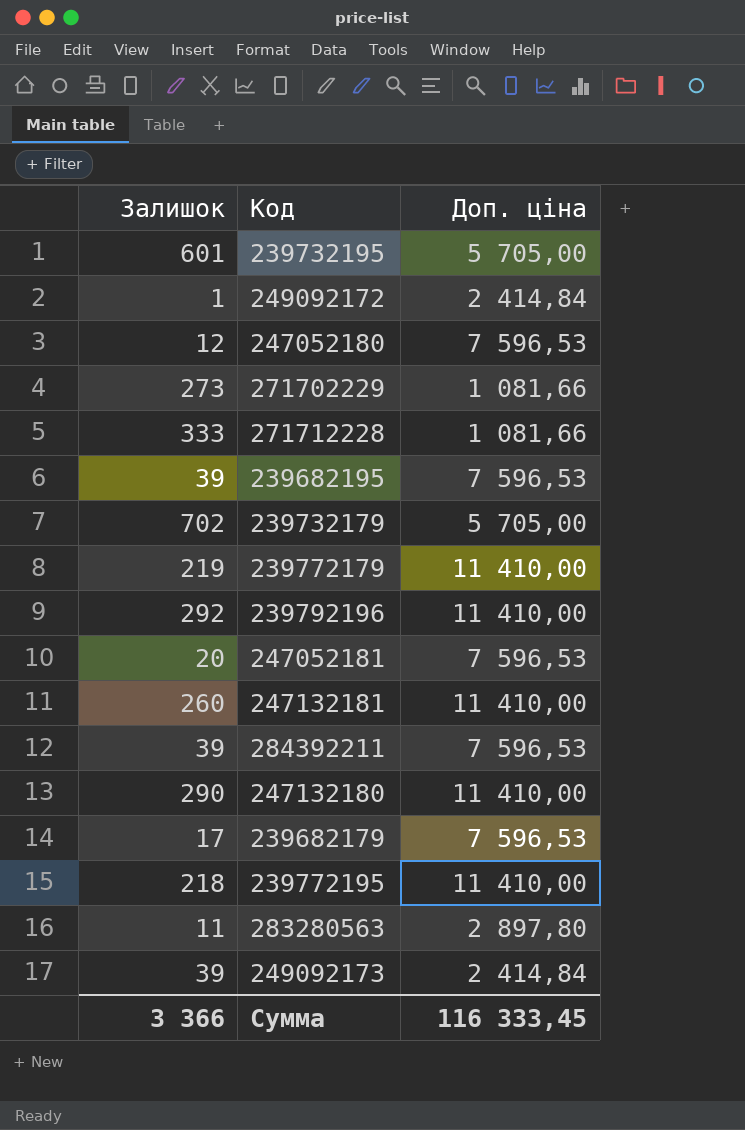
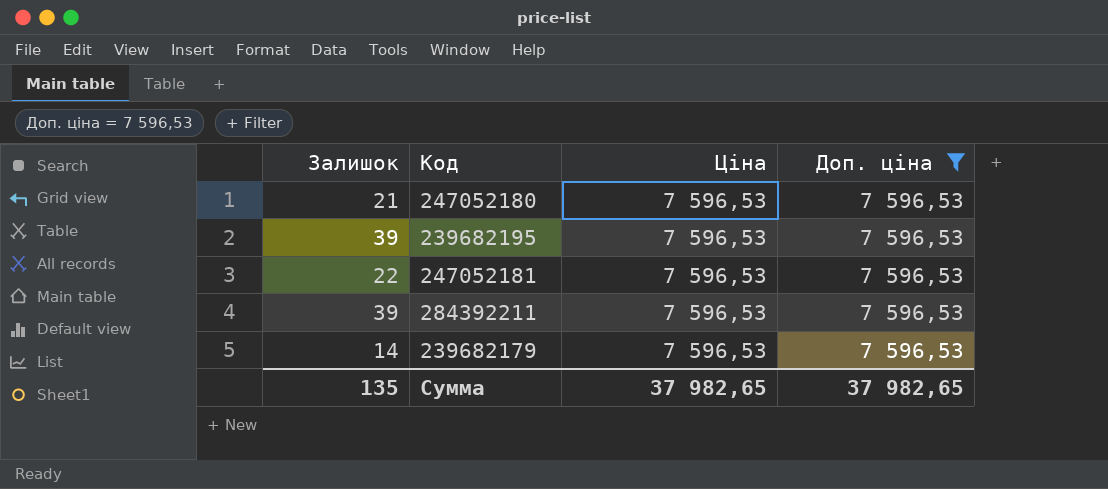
filter: none -> Доп. ціна = 7 596,53
column Ціна | position: none -> 3
247052180 | Залишок: 12 -> 21
247052181 | Залишок: 20 -> 22
239682179 | Залишок: 17 -> 14
Сумма | Залишок: 3 366 -> 135
Сумма | Доп. ціна: 116 333,45 -> 37 982,65

